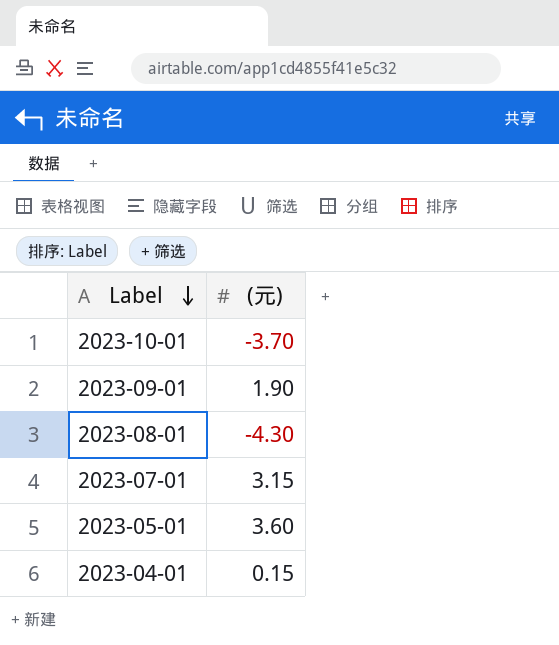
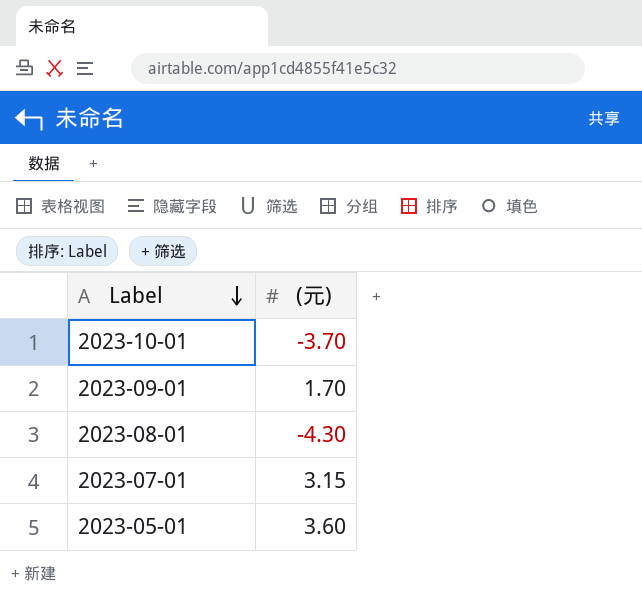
row 2023-04-01: 0.15 -> none
2023-09-01 | (元): 1.90 -> 1.70

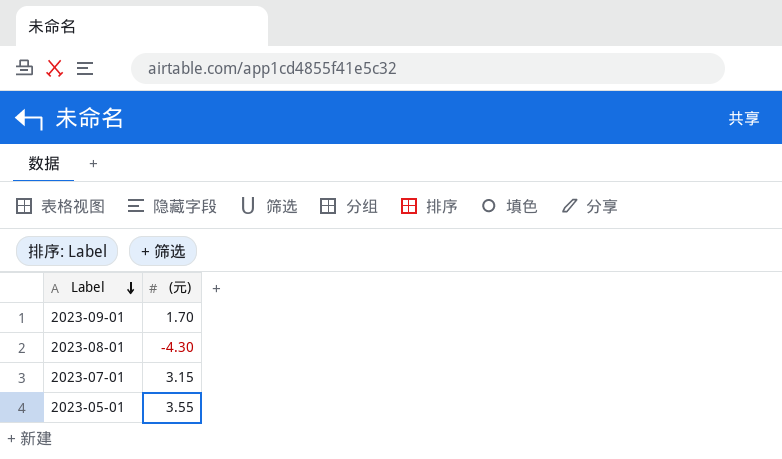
row 2023-10-01: -3.70 -> none
2023-05-01 | (元): 3.60 -> 3.55

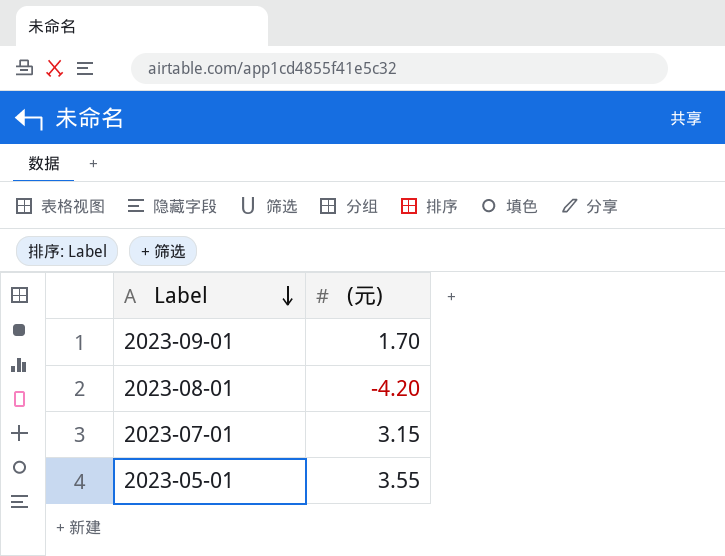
2023-08-01 | (元): -4.30 -> -4.20

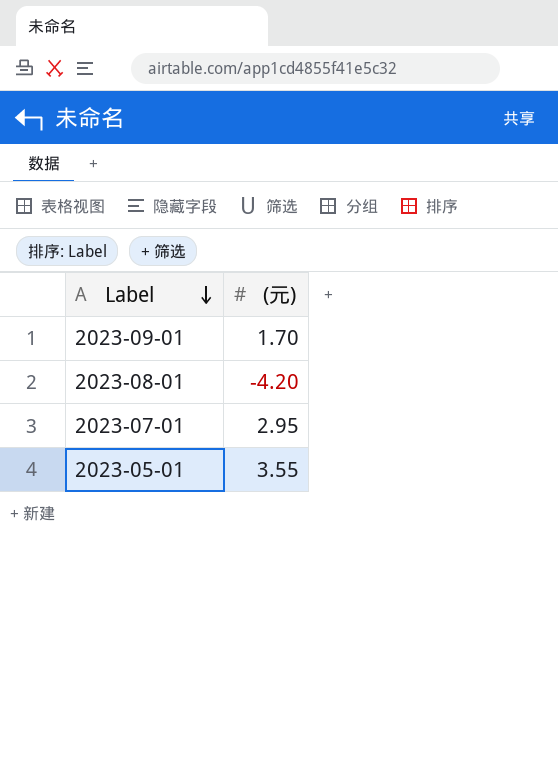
2023-07-01 | (元): 3.15 -> 2.95

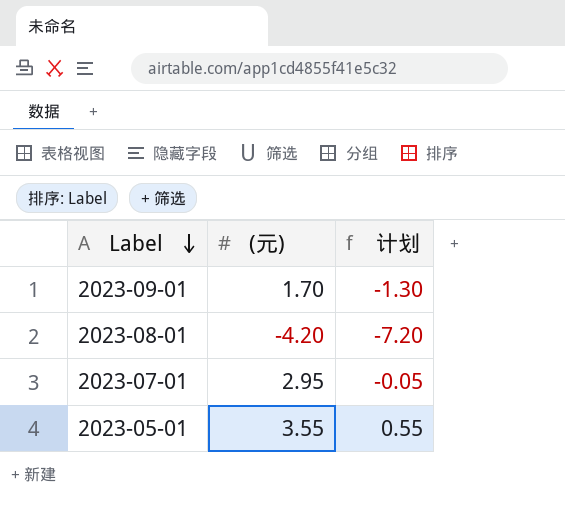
column 计划 | formula: none -> [(元)] - 3

